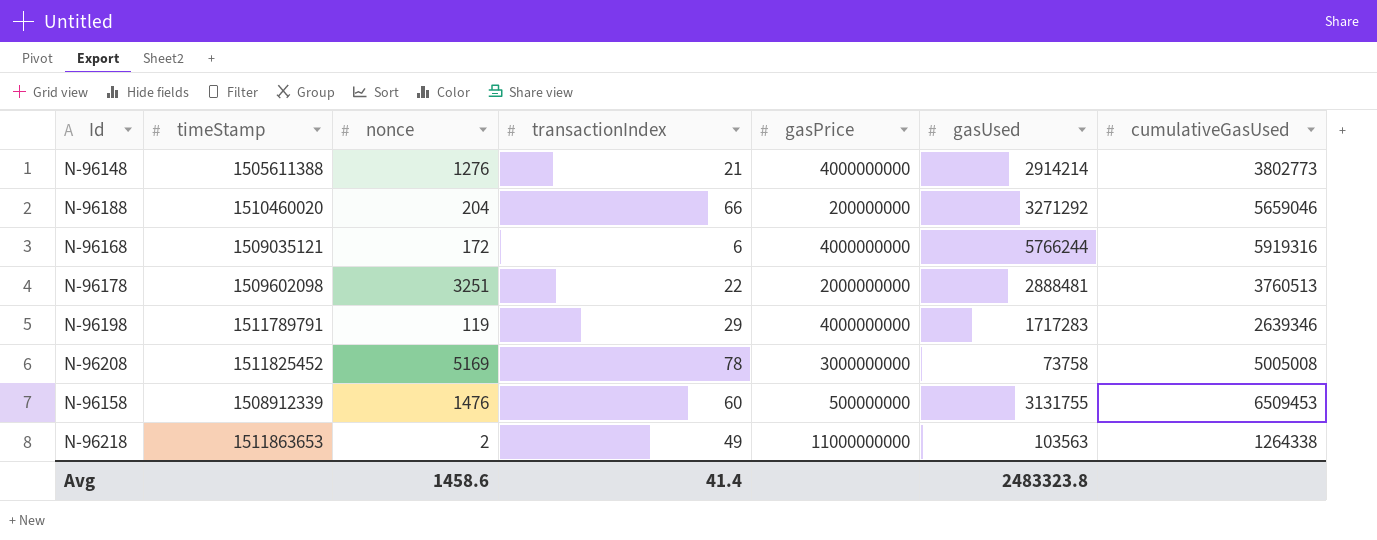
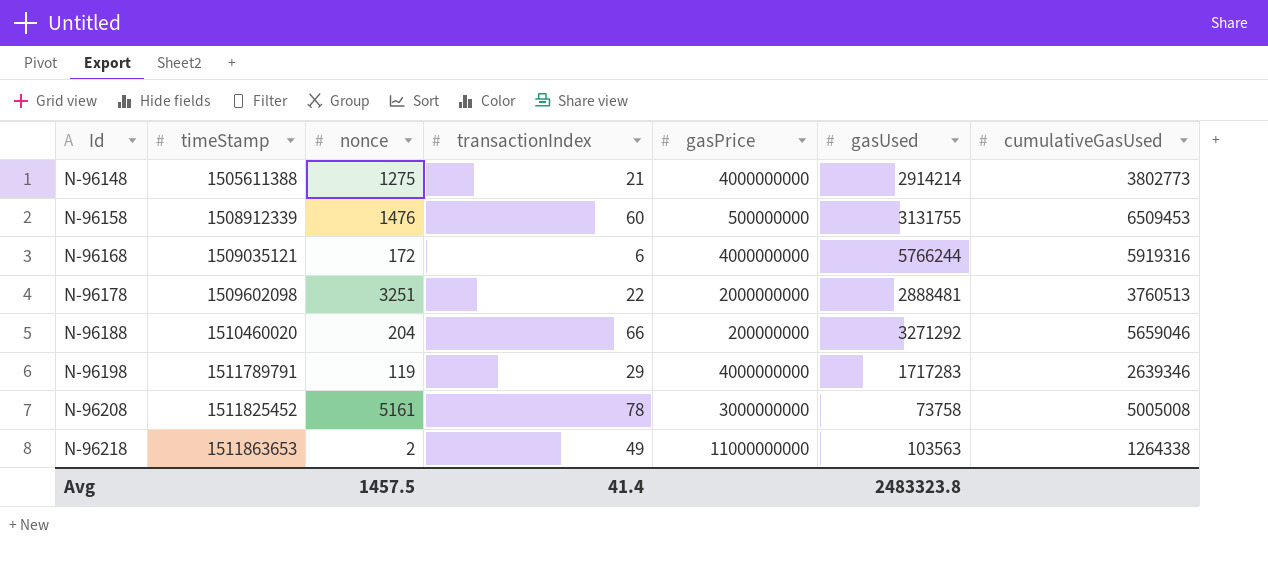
row order: none -> Id ascending
N-96148 | nonce: 1276 -> 1275
N-96208 | nonce: 5169 -> 5161
Avg | nonce: 1458.6 -> 1457.5

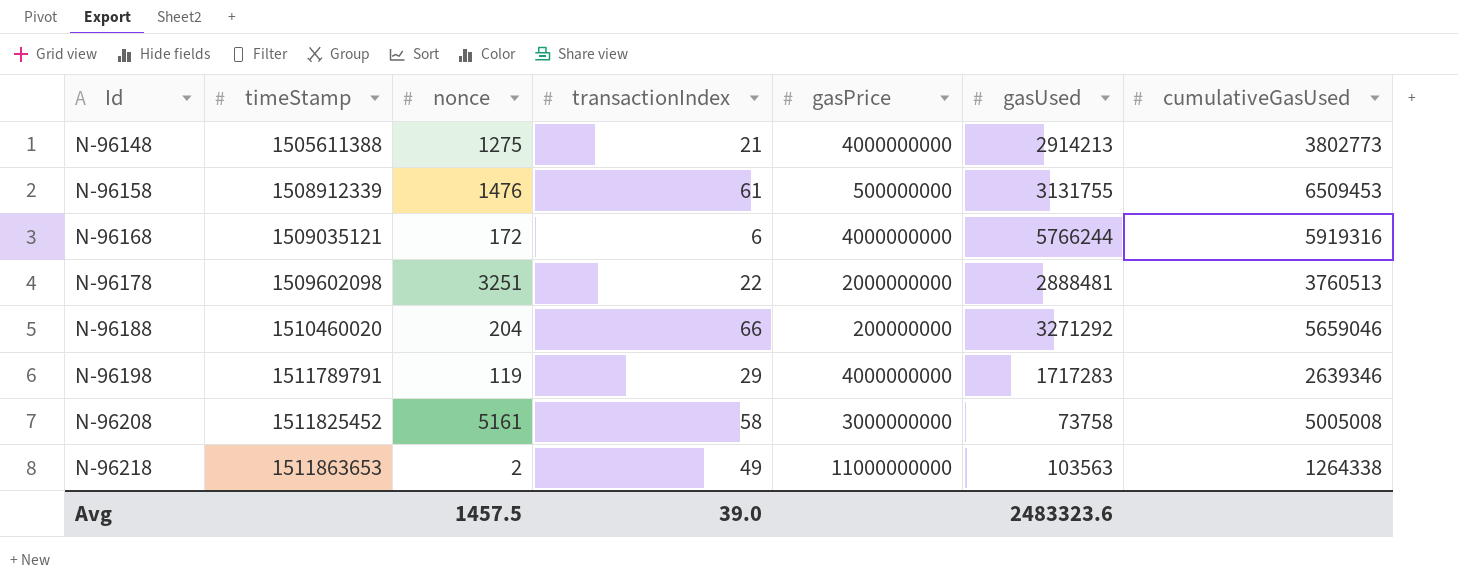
N-96148 | gasUsed: 2914214 -> 2914213
N-96158 | transactionIndex: 60 -> 61
N-96208 | transactionIndex: 78 -> 58
Avg | transactionIndex: 41.4 -> 39.0
Avg | gasUsed: 2483323.8 -> 2483323.6

